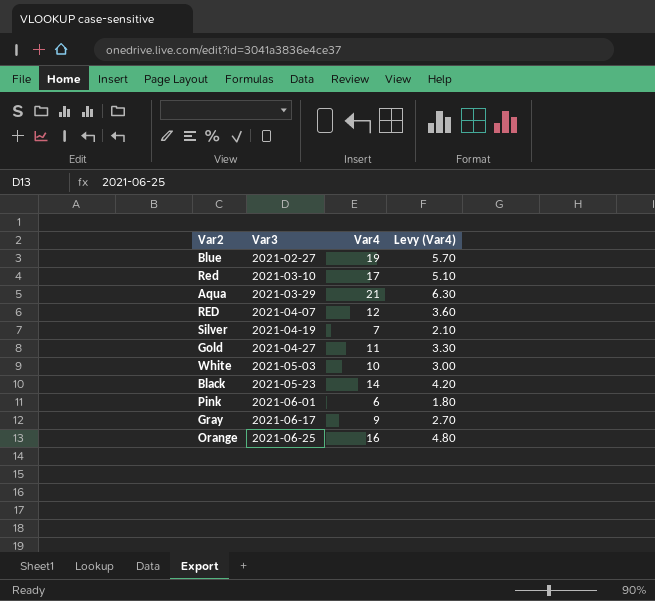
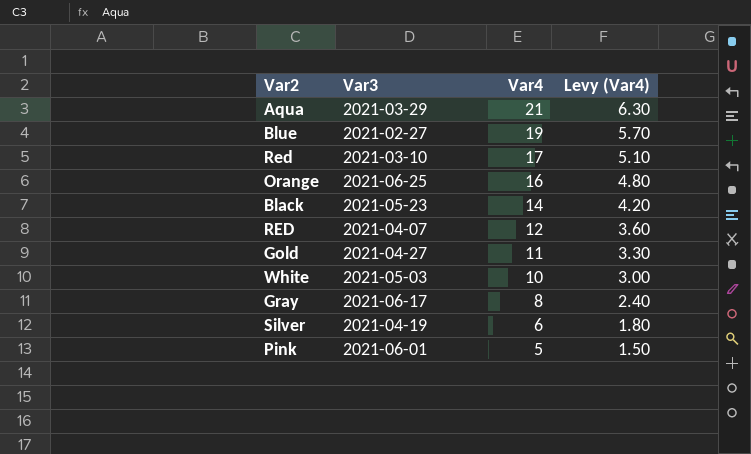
row order: Var3 ascending -> Var4 descending
Gray | Var4: 9 -> 8
Gray | Levy (Var4): 2.70 -> 2.40
Silver | Var4: 7 -> 6
Silver | Levy (Var4): 2.10 -> 1.80
Pink | Var4: 6 -> 5
Pink | Levy (Var4): 1.80 -> 1.50

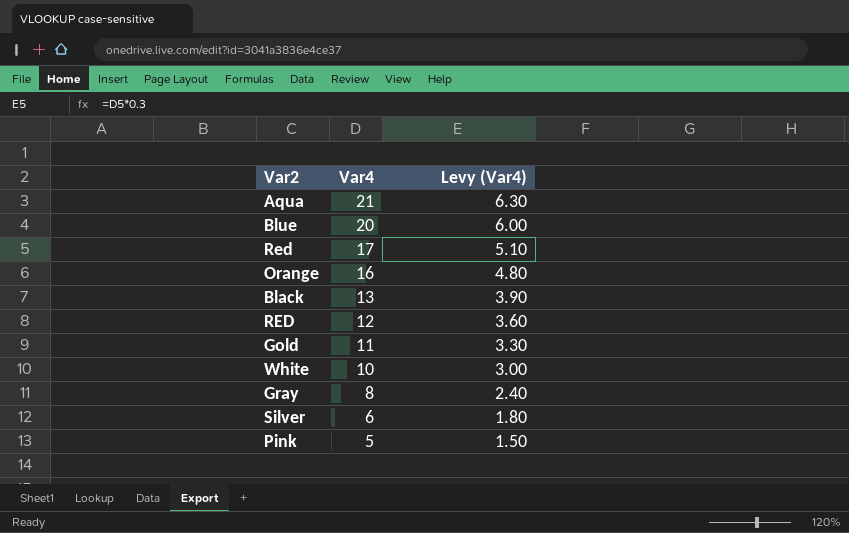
column Var3 | position: 2 -> none
Blue | Var4: 19 -> 20
Blue | Levy (Var4): 5.70 -> 6.00
Black | Var4: 14 -> 13
Black | Levy (Var4): 4.20 -> 3.90

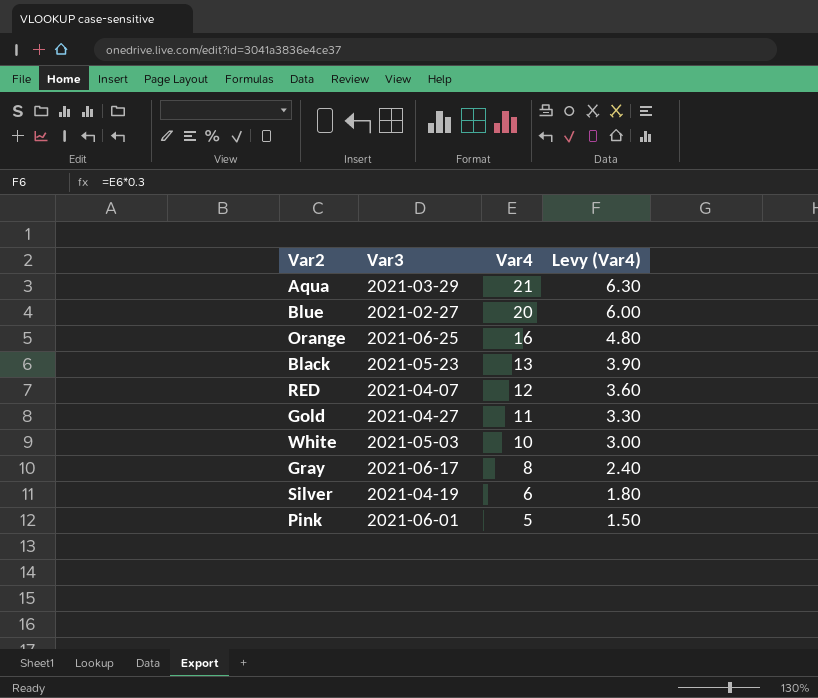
column Var3 | position: none -> 2
row Red: 17 | 5.10 -> none

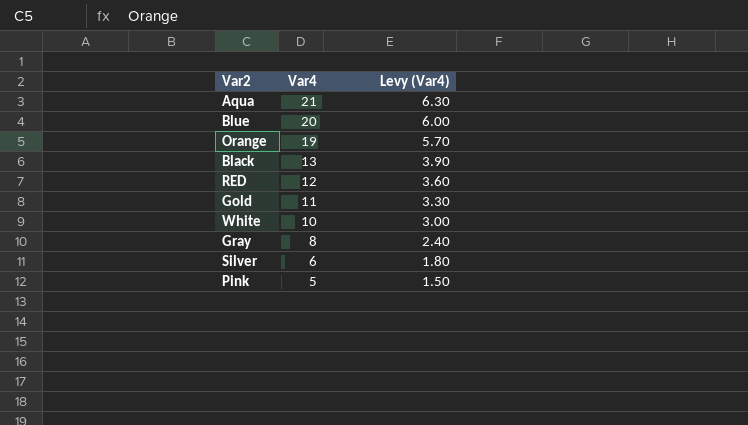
column Var3 | position: 2 -> none
Orange | Var4: 16 -> 19
Orange | Levy (Var4): 4.80 -> 5.70

